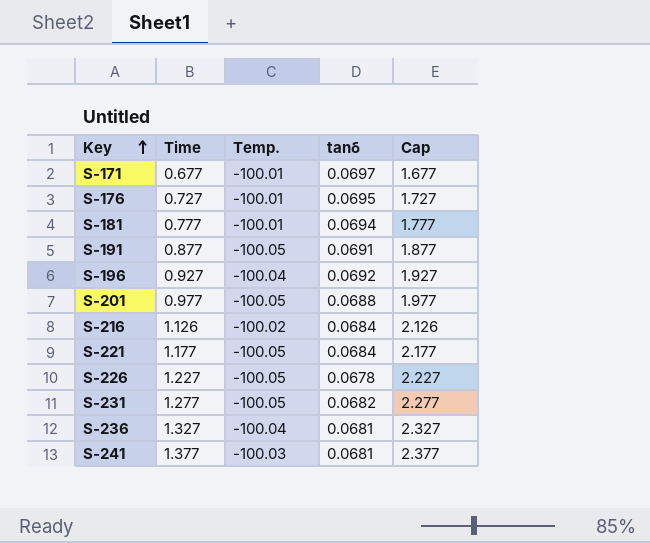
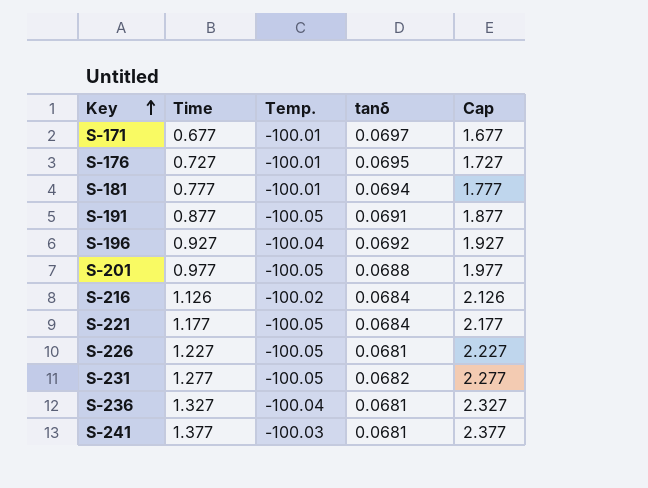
S-226 | tanδ: 0.0678 -> 0.0681

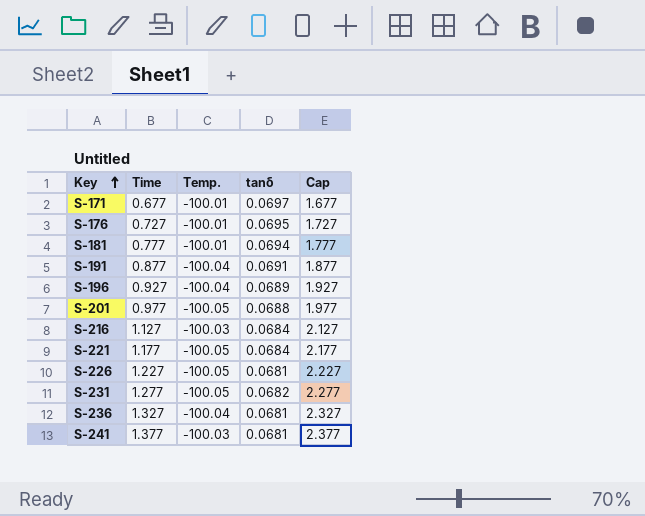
S-191 | Temp.: -100.05 -> -100.04
S-196 | tanδ: 0.0692 -> 0.0689
S-216 | Time: 1.126 -> 1.127
S-216 | Temp.: -100.02 -> -100.03
S-216 | Cap: 2.126 -> 2.127

